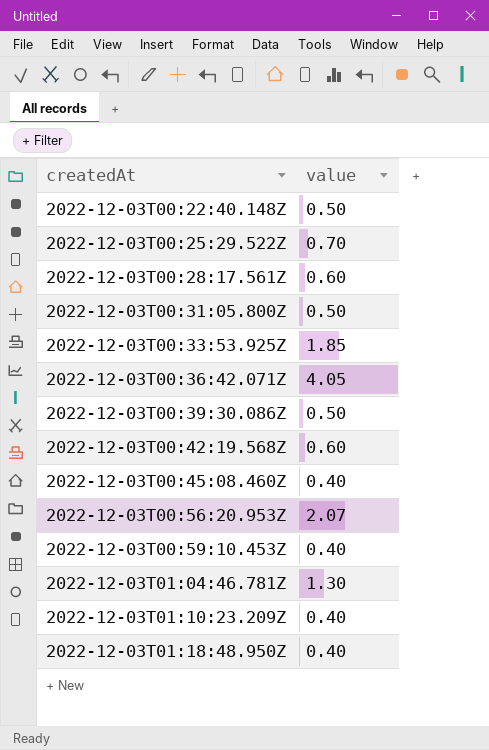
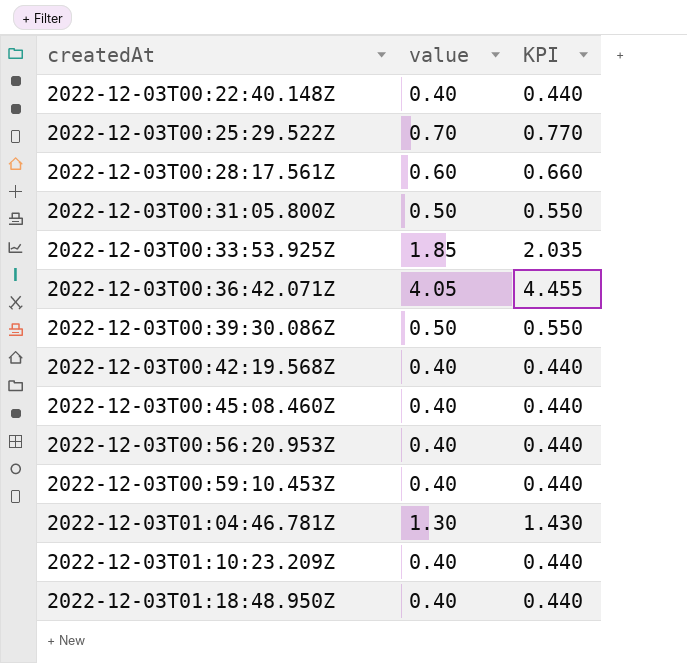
column KPI | formula: none -> [value] * 1.1
2022-12-03T00:22:40.148Z | value: 0.50 -> 0.40
2022-12-03T00:42:19.568Z | value: 0.60 -> 0.40
2022-12-03T00:56:20.953Z | value: 2.07 -> 0.40

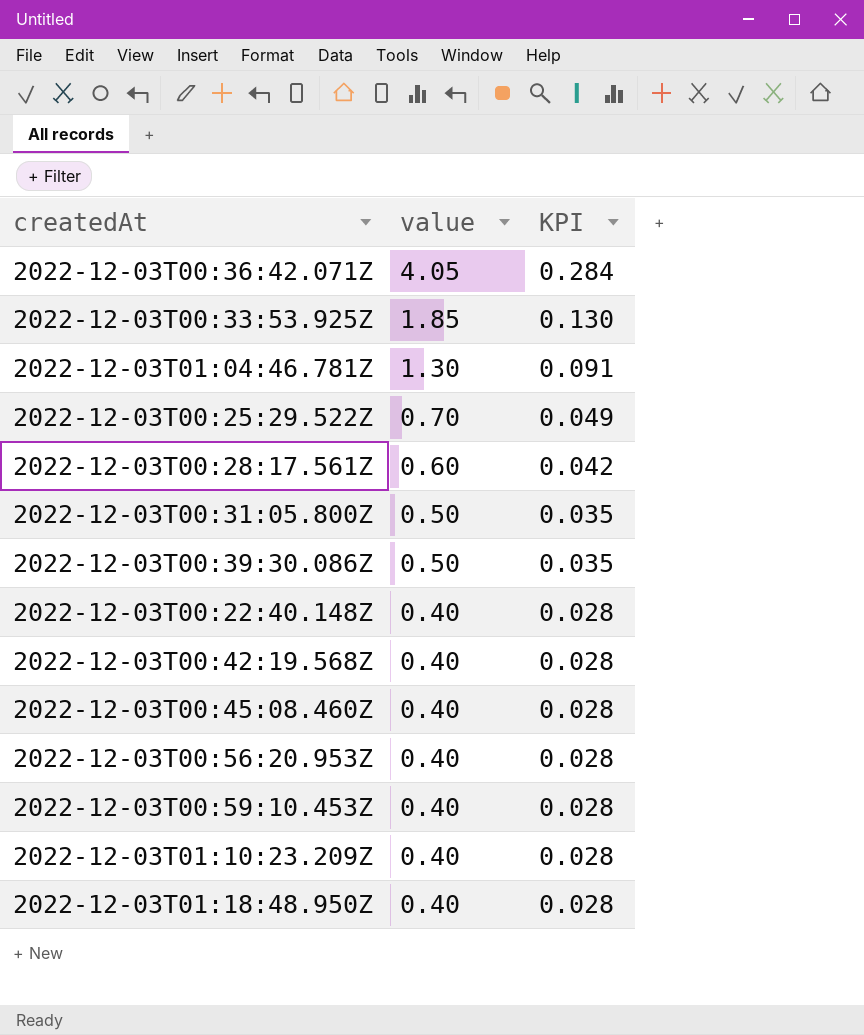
row order: createdAt ascending -> value descending
column KPI | formula: [value] * 1.1 -> [value] * 0.07

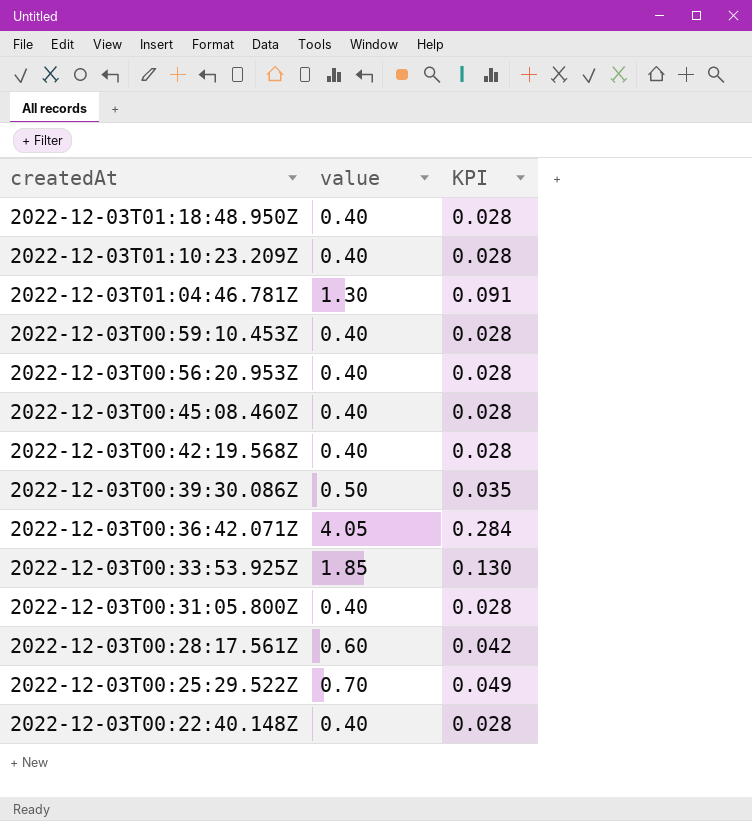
row order: value descending -> createdAt descending
2022-12-03T00:31:05.800Z | value: 0.50 -> 0.40
2022-12-03T00:31:05.800Z | KPI: 0.035 -> 0.028

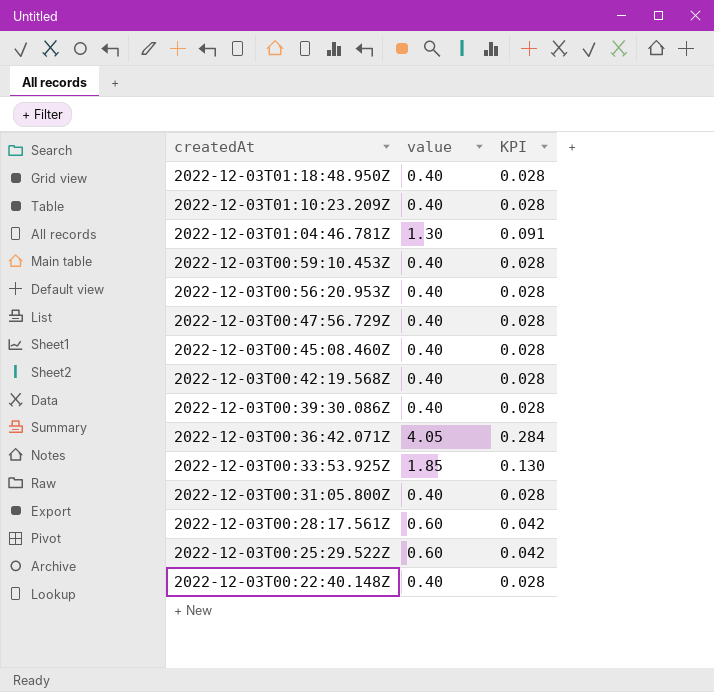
row 2022-12-03T00:47:56.729Z: none -> 0.40 | 0.028
2022-12-03T00:39:30.086Z | value: 0.50 -> 0.40
2022-12-03T00:39:30.086Z | KPI: 0.035 -> 0.028
2022-12-03T00:25:29.522Z | value: 0.70 -> 0.60
2022-12-03T00:25:29.522Z | KPI: 0.049 -> 0.042

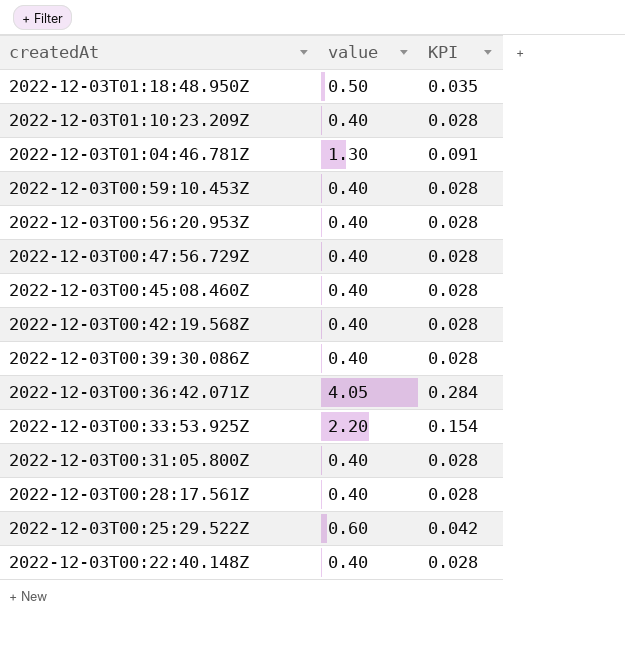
2022-12-03T01:18:48.950Z | value: 0.40 -> 0.50
2022-12-03T01:18:48.950Z | KPI: 0.028 -> 0.035
2022-12-03T00:33:53.925Z | value: 1.85 -> 2.20
2022-12-03T00:33:53.925Z | KPI: 0.130 -> 0.154
2022-12-03T00:28:17.561Z | value: 0.60 -> 0.40
2022-12-03T00:28:17.561Z | KPI: 0.042 -> 0.028

